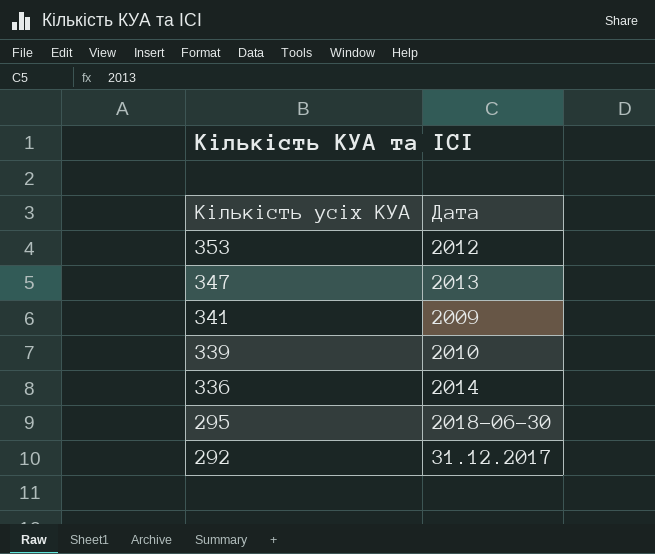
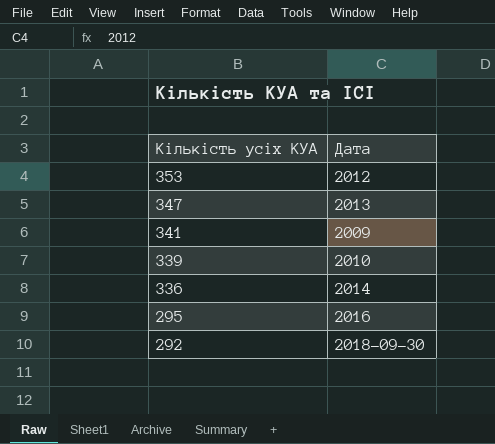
295 | Дата: 2018-06-30 -> 2016
292 | Дата: 31.12.2017 -> 2018-09-30

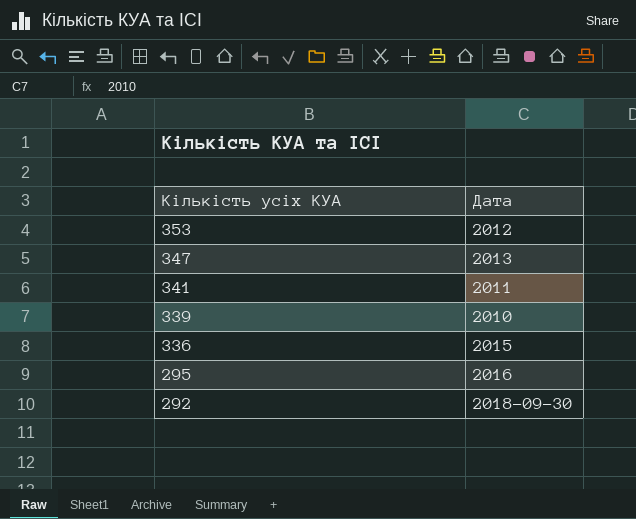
341 | Дата: 2009 -> 2011
336 | Дата: 2014 -> 2015

